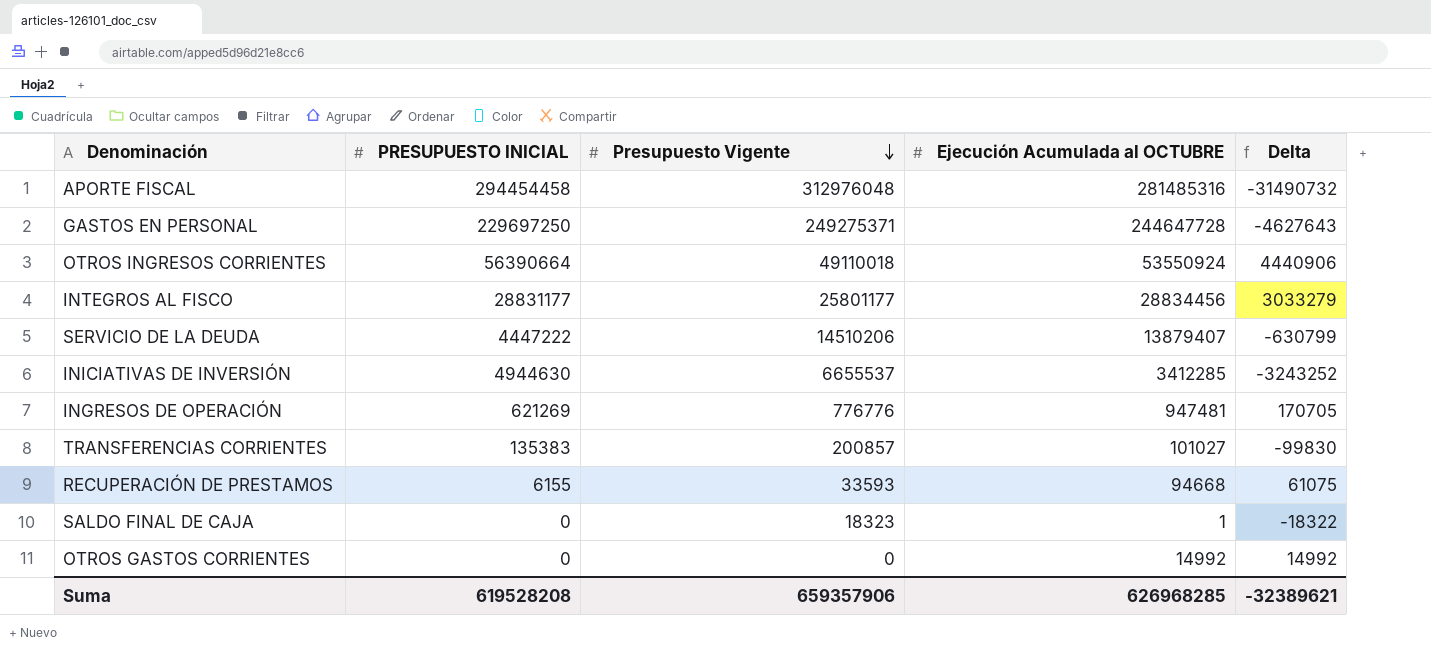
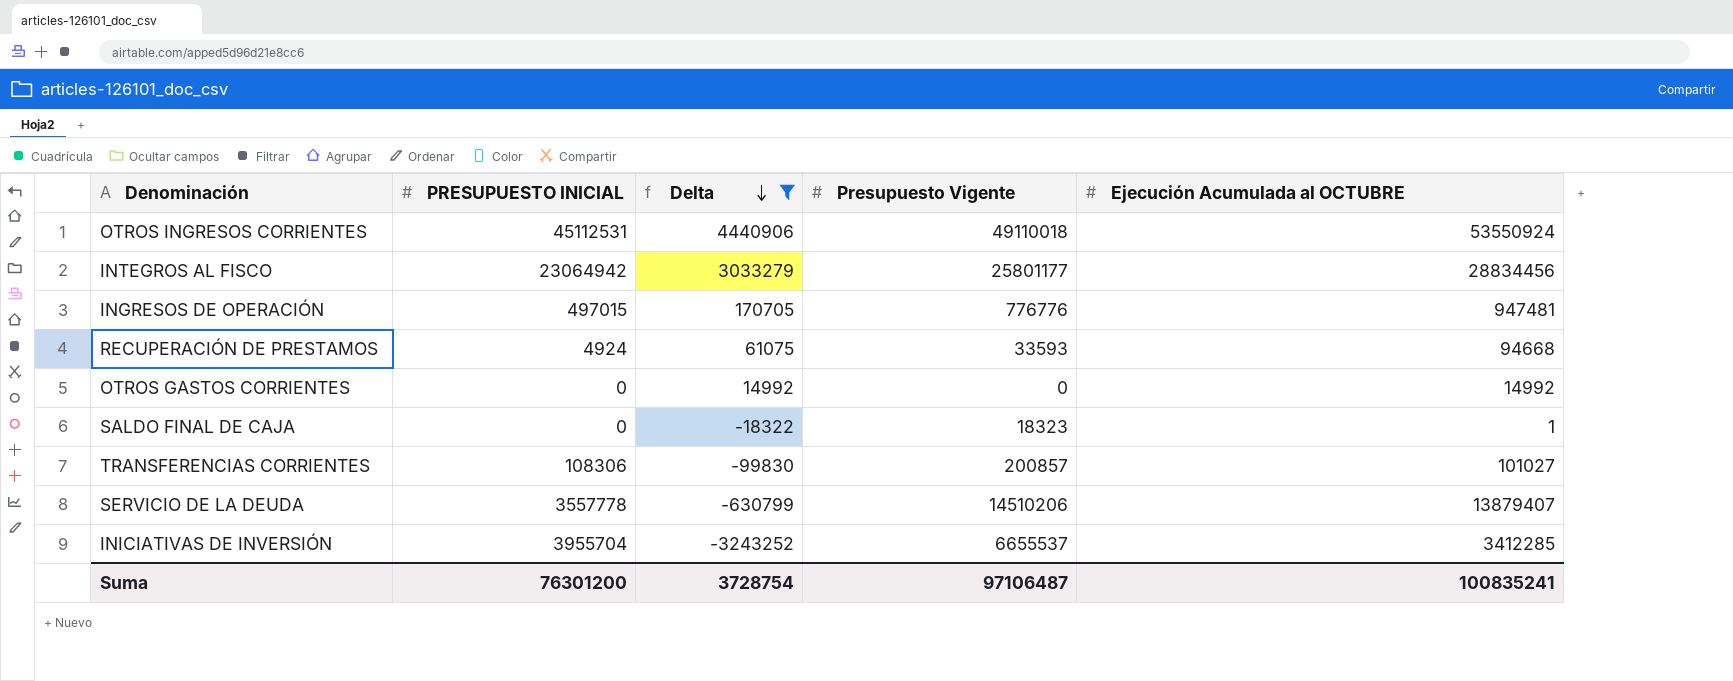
filter: none -> Delta >= -3243252
row order: Presupuesto Vigente descending -> Delta descending
column Delta | position: 5 -> 3
OTROS INGRESOS CORRIENTES | PRESUPUESTO INICIAL: 56390664 -> 45112531
INTEGROS AL FISCO | PRESUPUESTO INICIAL: 28831177 -> 23064942
INGRESOS DE OPERACIÓN | PRESUPUESTO INICIAL: 621269 -> 497015
RECUPERACIÓN DE PRESTAMOS | PRESUPUESTO INICIAL: 6155 -> 4924
TRANSFERENCIAS CORRIENTES | PRESUPUESTO INICIAL: 135383 -> 108306
SERVICIO DE LA DEUDA | PRESUPUESTO INICIAL: 4447222 -> 3557778
INICIATIVAS DE INVERSIÓN | PRESUPUESTO INICIAL: 4944630 -> 3955704
Suma | PRESUPUESTO INICIAL: 619528208 -> 76301200
Suma | Delta: -32389621 -> 3728754
Suma | Presupuesto Vigente: 659357906 -> 97106487
Suma | Ejecución Acumulada al OCTUBRE: 626968285 -> 100835241

